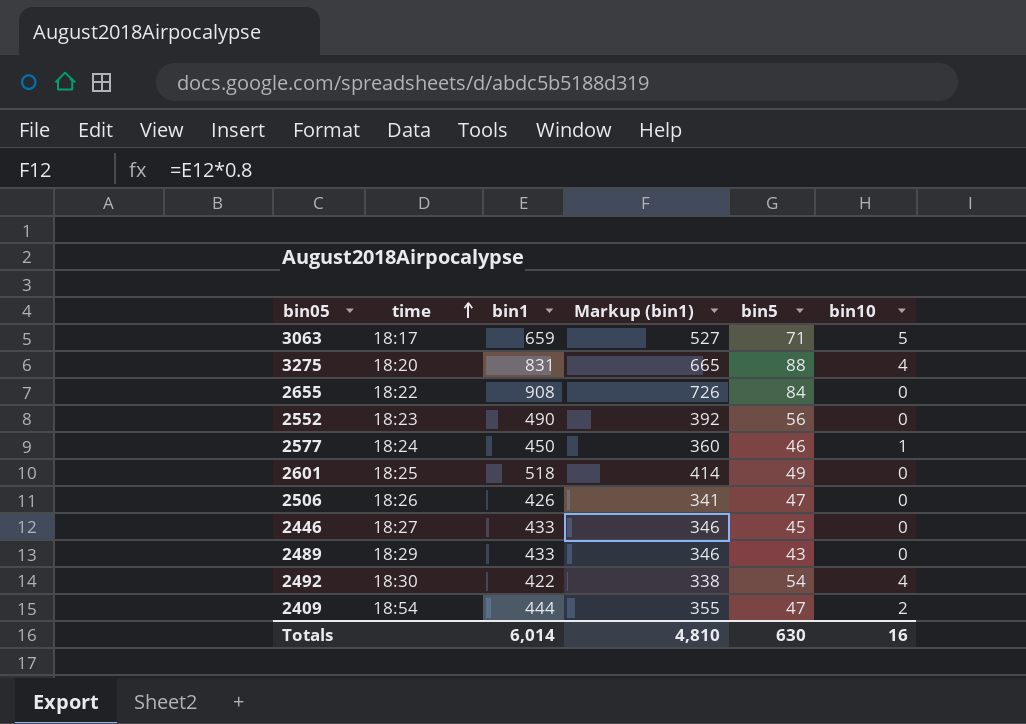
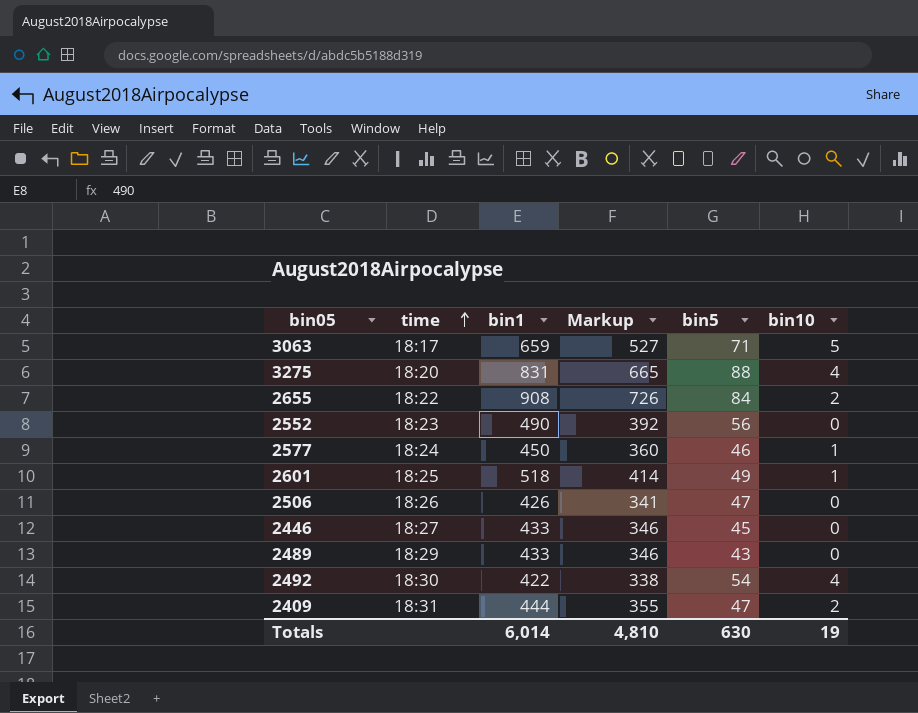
column name: Markup (bin1) -> Markup
2655 | bin10: 0 -> 2
2601 | bin10: 0 -> 1
2409 | time: 18:54 -> 18:31
Totals | bin10: 16 -> 19

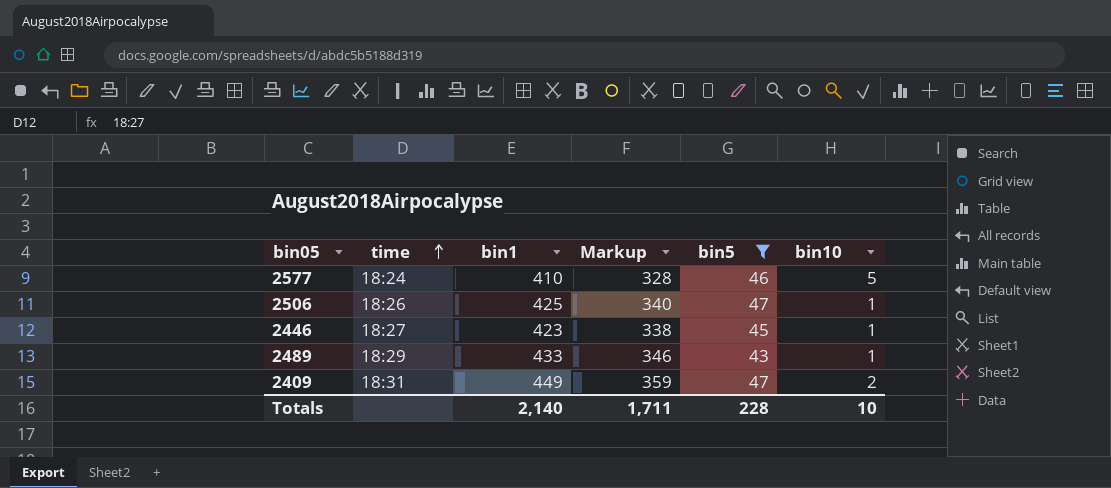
filter: none -> bin5 <= 47
2577 | bin1: 450 -> 410
2577 | Markup: 360 -> 328
2577 | bin10: 1 -> 5
2506 | bin1: 426 -> 425
2506 | Markup: 341 -> 340
2506 | bin10: 0 -> 1
2446 | bin1: 433 -> 423
2446 | Markup: 346 -> 338
2446 | bin10: 0 -> 1
2489 | bin10: 0 -> 1
2409 | bin1: 444 -> 449
2409 | Markup: 355 -> 359
Totals | bin1: 6,014 -> 2,140
Totals | Markup: 4,810 -> 1,711
Totals | bin5: 630 -> 228
Totals | bin10: 19 -> 10

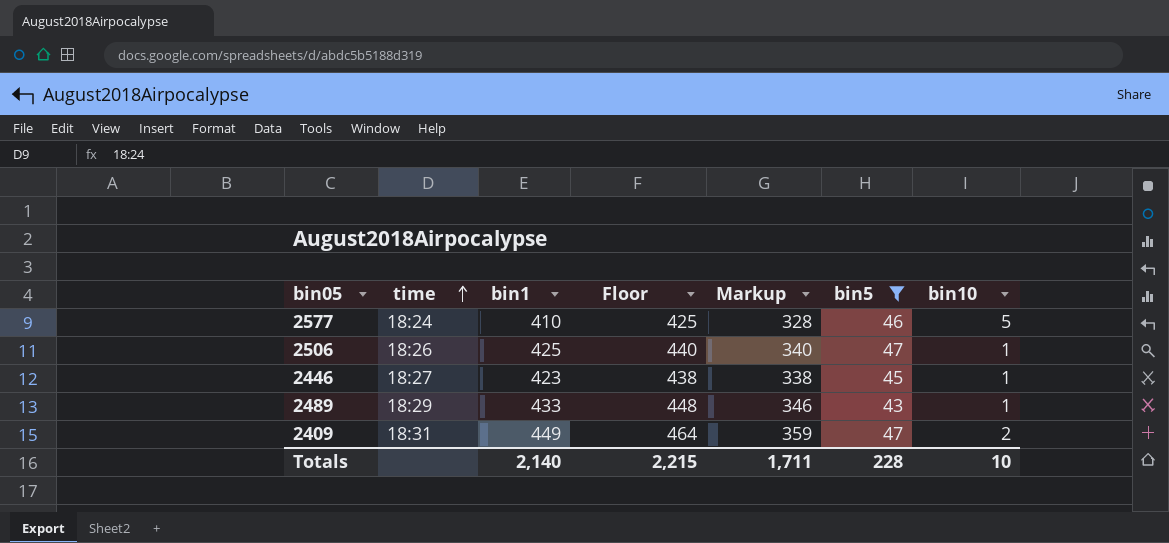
column Floor | formula: none -> [bin1] + 15

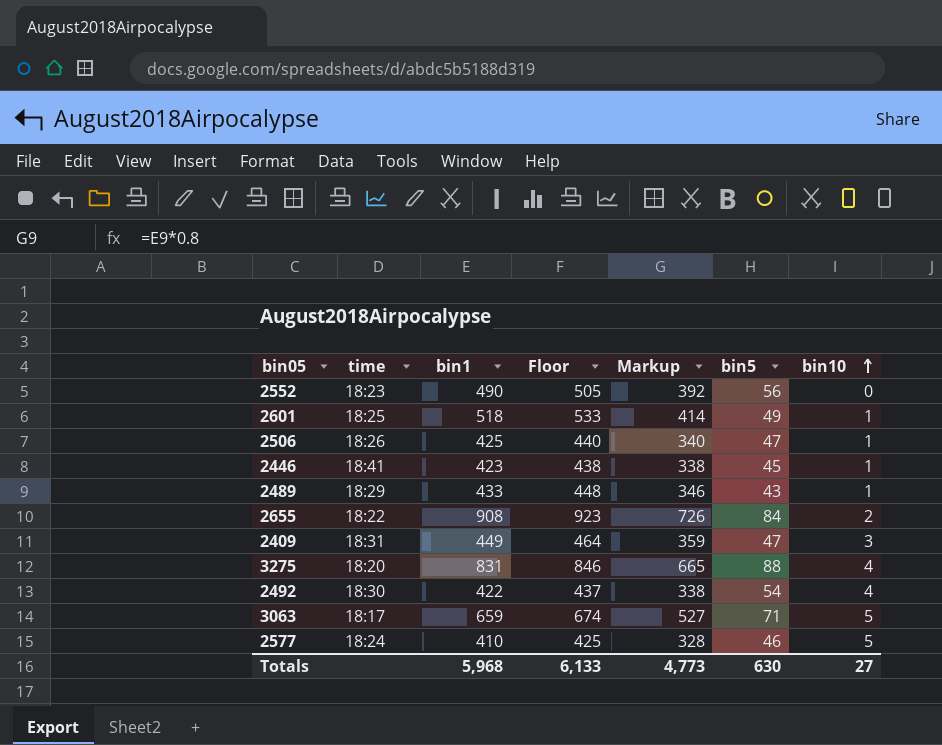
filter: bin5 <= 47 -> none
row order: time ascending -> bin10 ascending
2446 | time: 18:27 -> 18:41
2409 | bin10: 2 -> 3
Totals | bin1: 2,140 -> 5,968
Totals | Floor: 2,215 -> 6,133
Totals | Markup: 1,711 -> 4,773
Totals | bin5: 228 -> 630
Totals | bin10: 10 -> 27

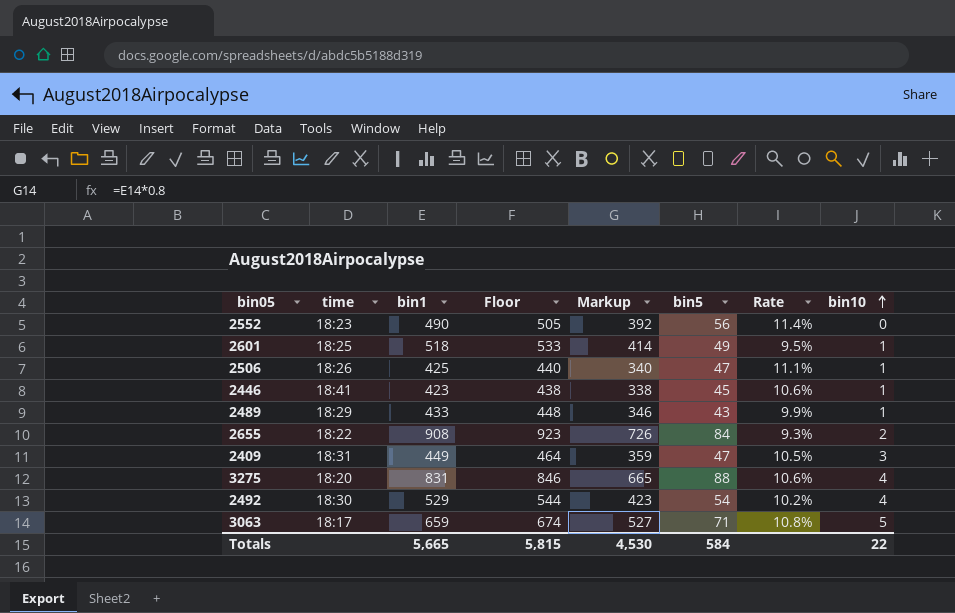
column Rate | formula: none -> [bin5] / [bin1]
row 2577: 18:24 | 410 | 425 | 328 | 46 | 5 -> none
2492 | bin1: 422 -> 529
2492 | Floor: 437 -> 544
2492 | Markup: 338 -> 423
Totals | bin1: 5,968 -> 5,665
Totals | Floor: 6,133 -> 5,815
Totals | Markup: 4,773 -> 4,530
Totals | bin5: 630 -> 584
Totals | bin10: 27 -> 22

